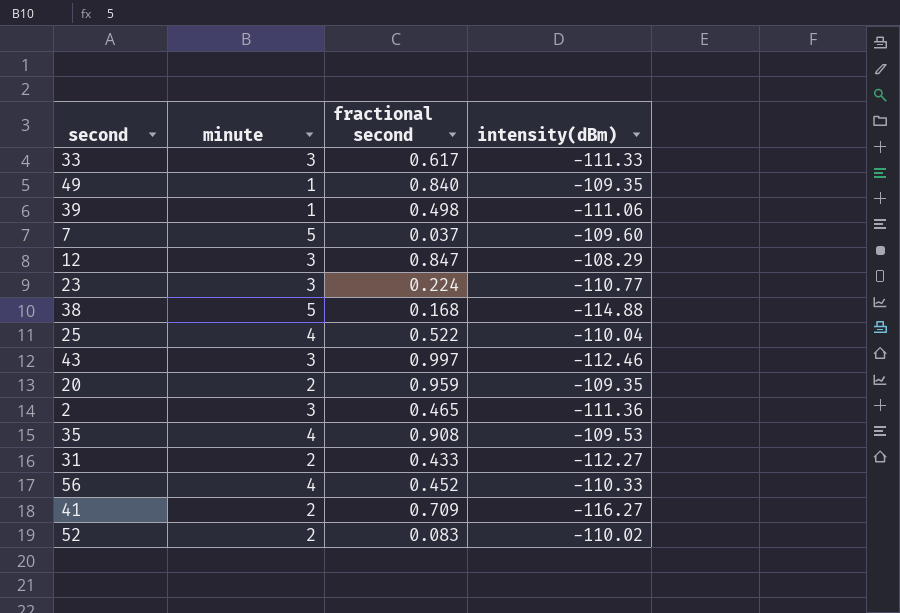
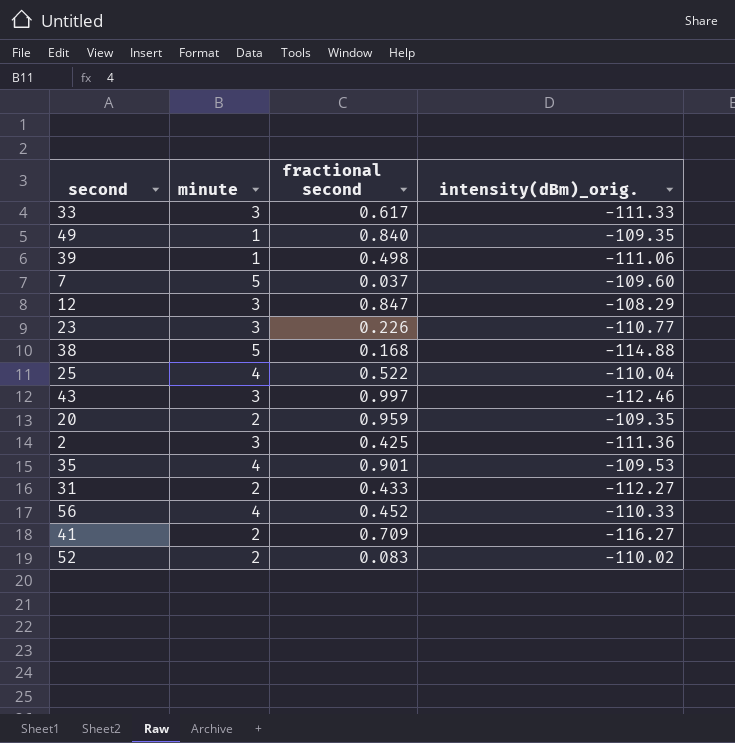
column name: intensity(dBm) -> intensity(dBm)_orig.
23 | fractional second: 0.224 -> 0.226
2 | fractional second: 0.465 -> 0.425
35 | fractional second: 0.908 -> 0.901

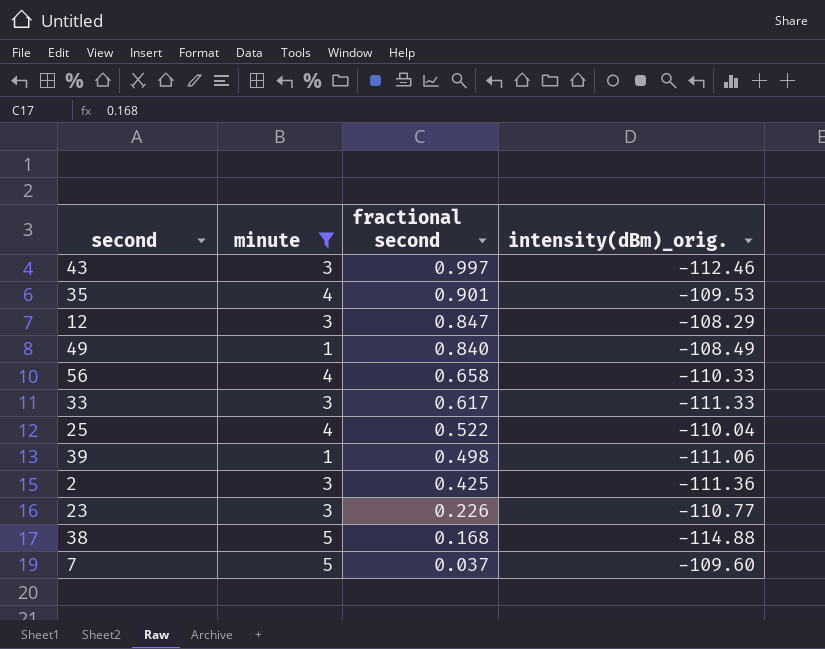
filter: none -> minute != 2
row order: none -> fractional second descending
49 | intensity(dBm)_orig.: -109.35 -> -108.49
56 | fractional second: 0.452 -> 0.658

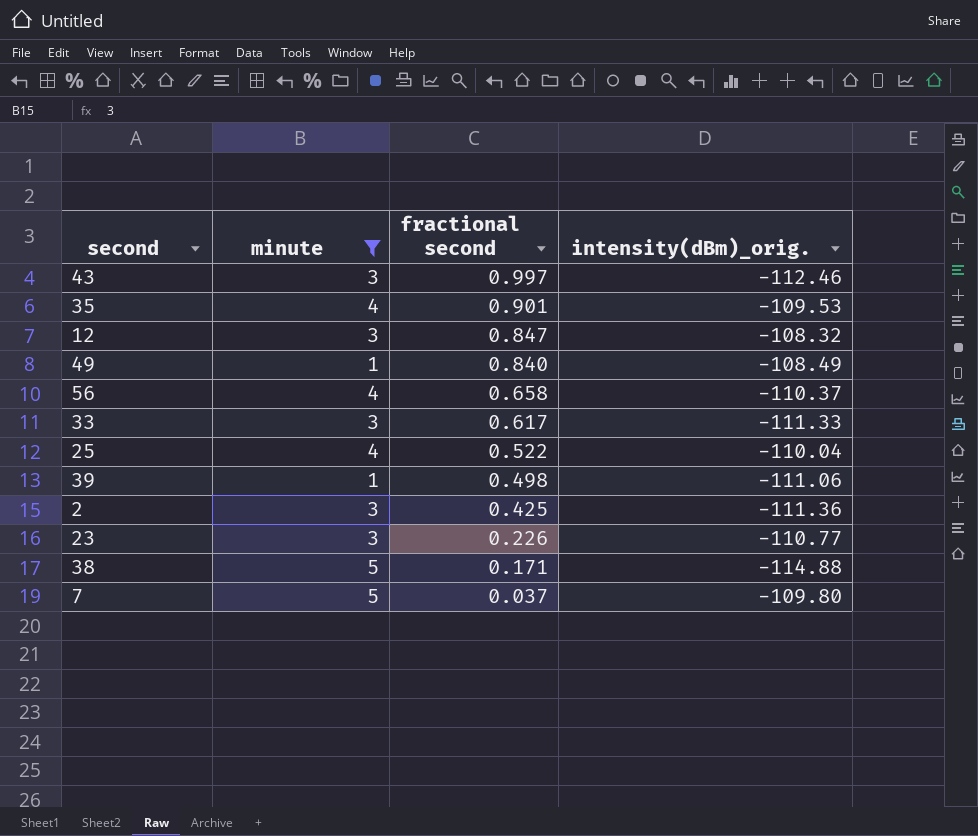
12 | intensity(dBm)_orig.: -108.29 -> -108.32
56 | intensity(dBm)_orig.: -110.33 -> -110.37
38 | fractional second: 0.168 -> 0.171
7 | intensity(dBm)_orig.: -109.60 -> -109.80

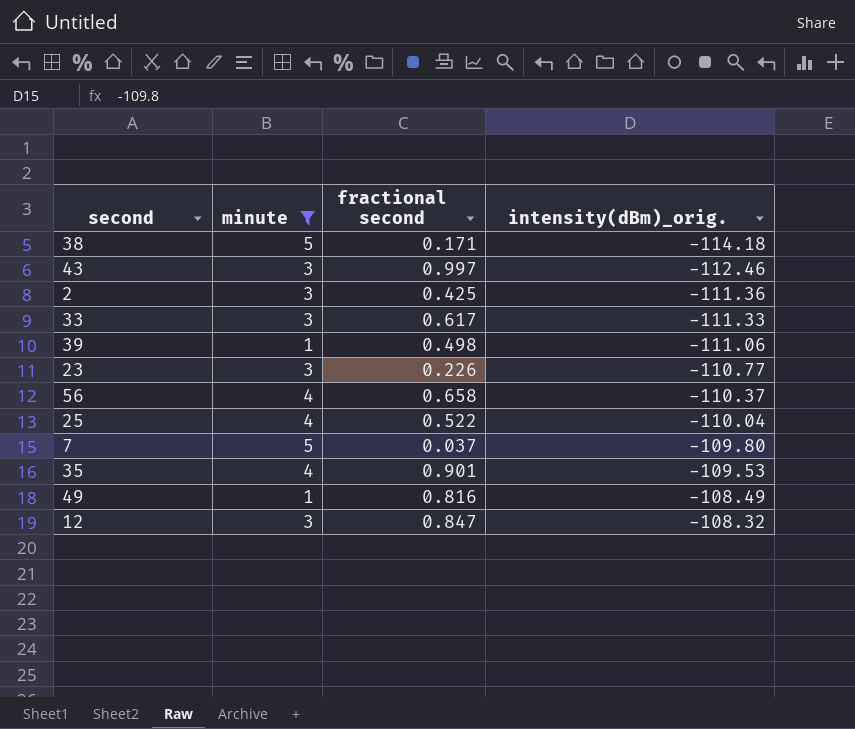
row order: fractional second descending -> intensity(dBm)_orig. ascending
38 | intensity(dBm)_orig.: -114.88 -> -114.18
49 | fractional second: 0.840 -> 0.816

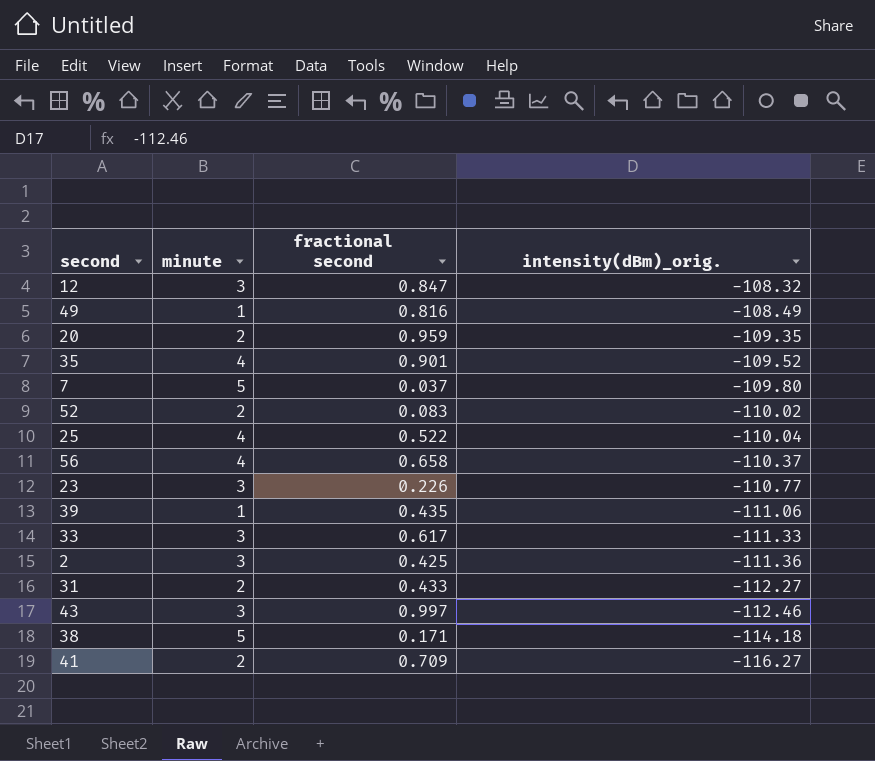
filter: minute != 2 -> none
row order: intensity(dBm)_orig. ascending -> intensity(dBm)_orig. descending
35 | intensity(dBm)_orig.: -109.53 -> -109.52
39 | fractional second: 0.498 -> 0.435

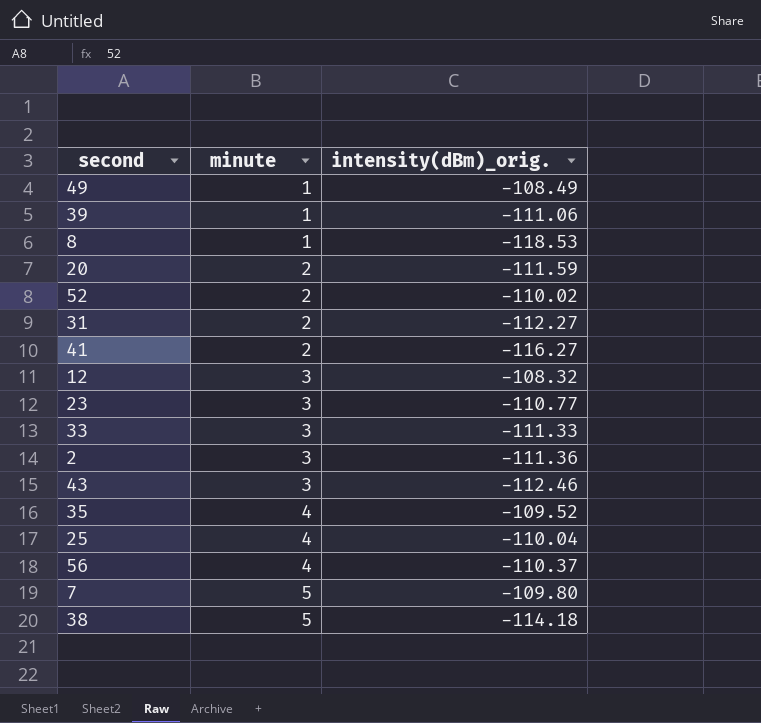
row order: intensity(dBm)_orig. descending -> minute ascending
column fractional second | position: 3 -> none
row 8: none -> 1 | -118.53
20 | intensity(dBm)_orig.: -109.35 -> -111.59

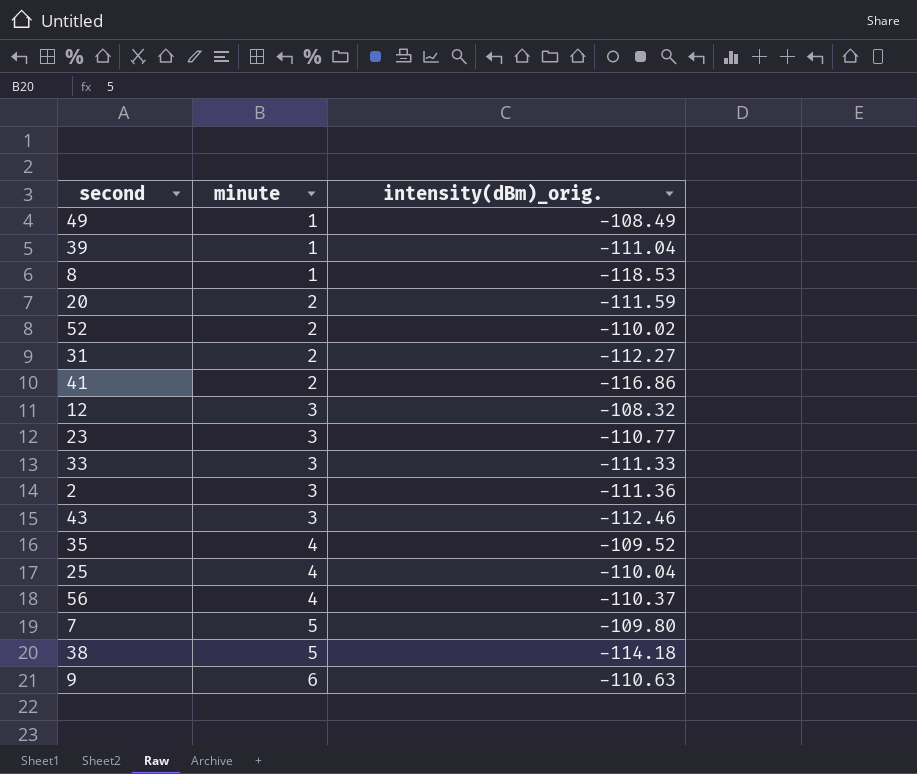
39 | intensity(dBm)_orig.: -111.06 -> -111.04
41 | intensity(dBm)_orig.: -116.27 -> -116.86
row 9: none -> 6 | -110.63

